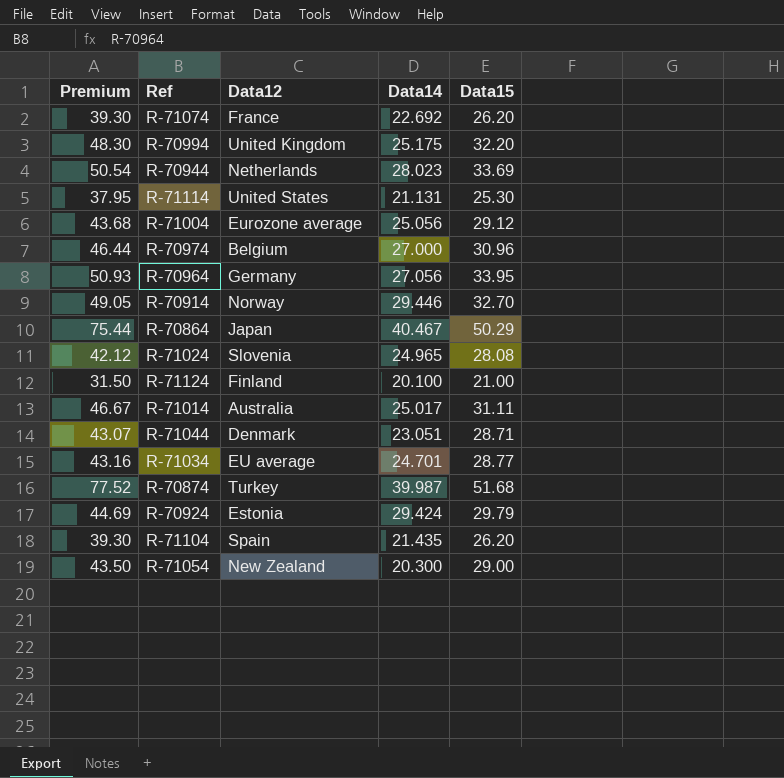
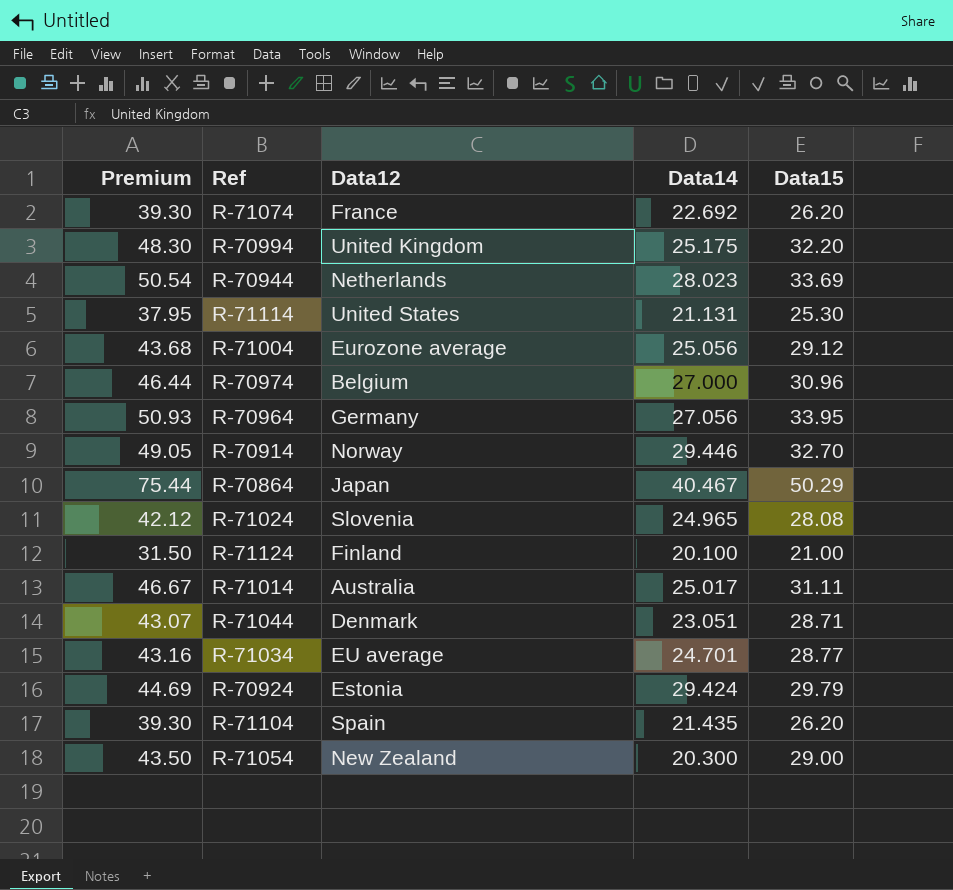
row R-70874: 77.52 | Turkey | 39.987 | 51.68 -> none

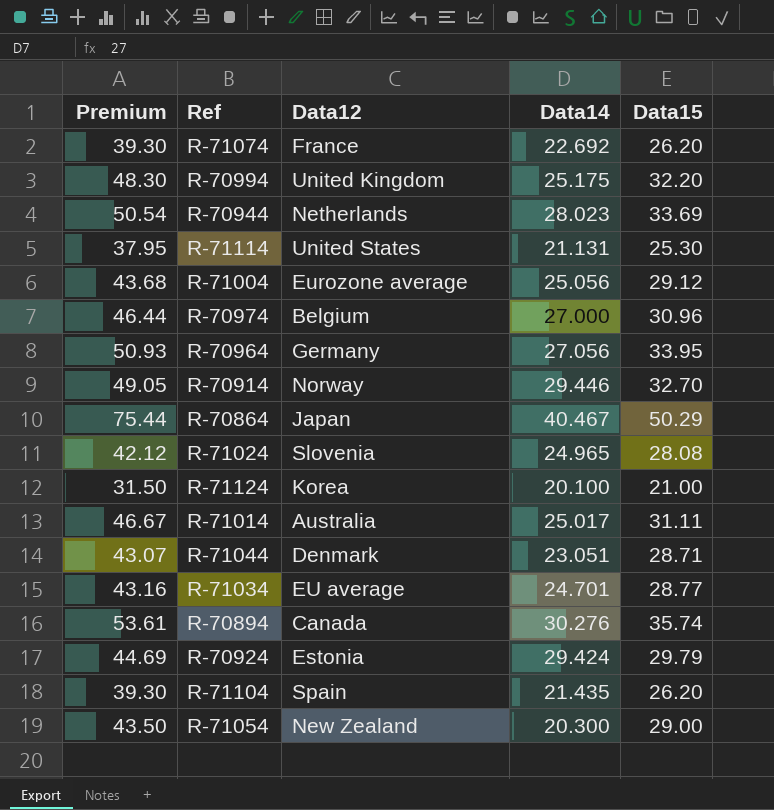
R-71124 | Data12: Finland -> Korea
row R-70894: none -> 53.61 | Canada | 30.276 | 35.74

